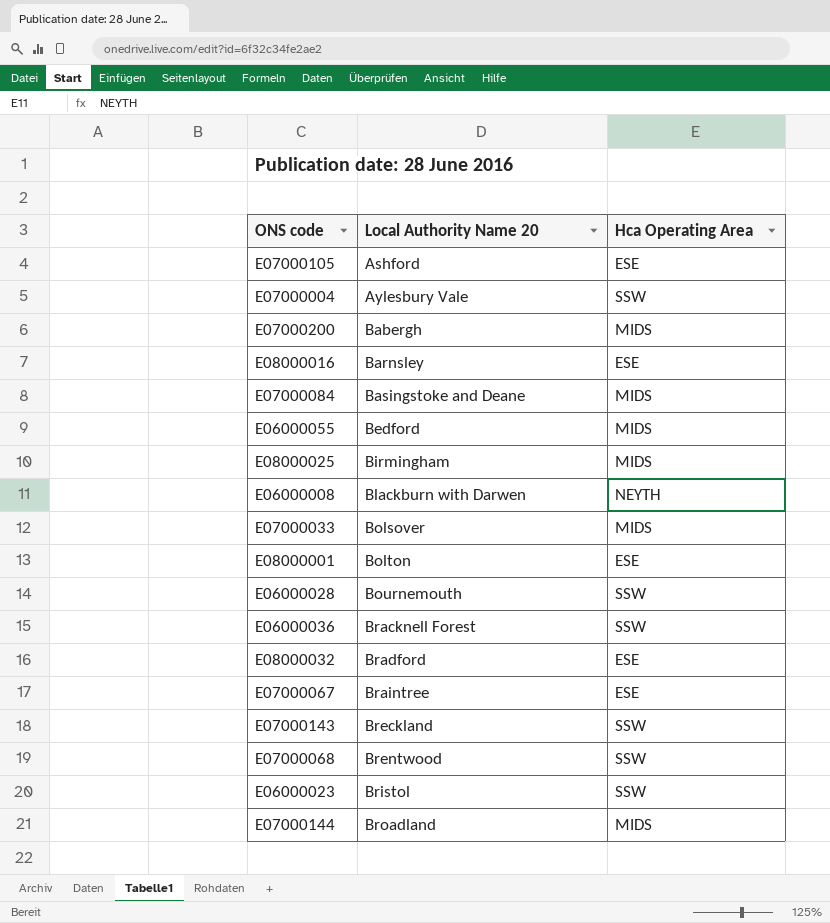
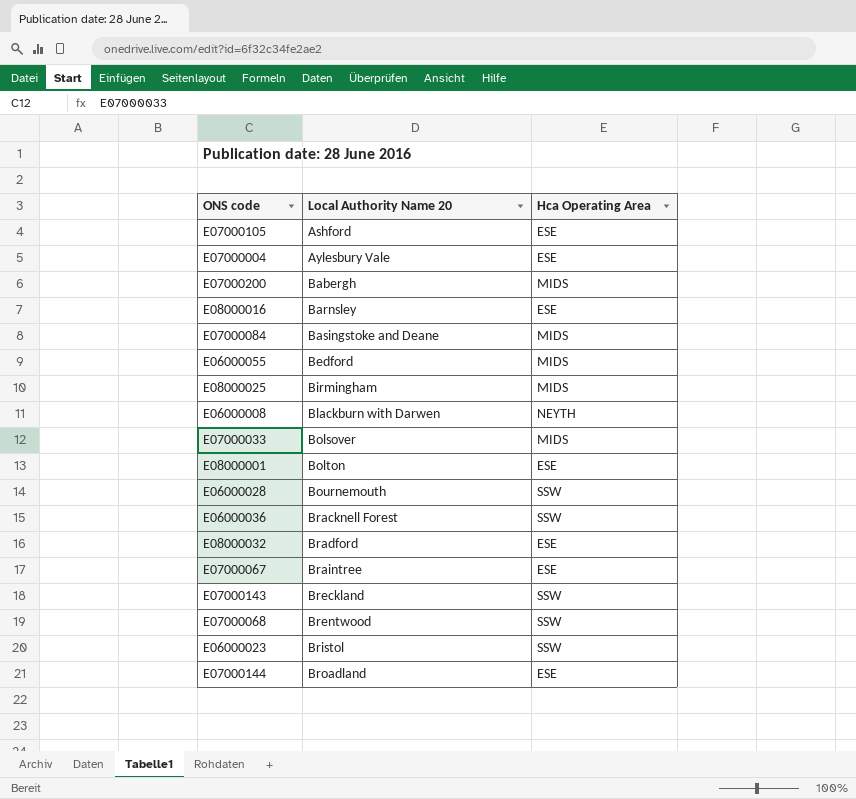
E07000004 | Hca Operating Area: SSW -> ESE
E07000144 | Hca Operating Area: MIDS -> ESE

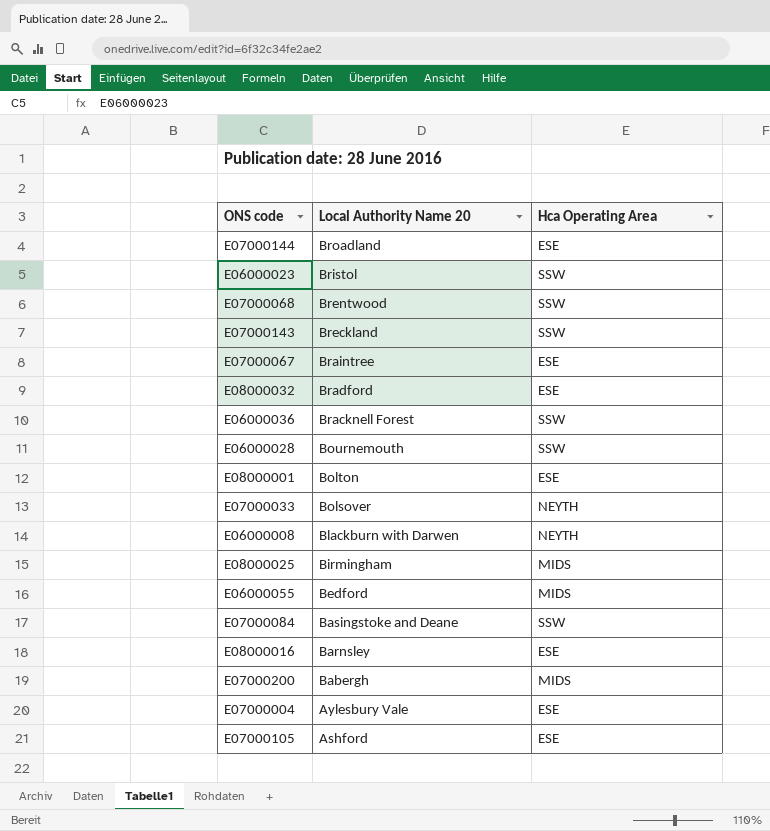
row order: Local Authority Name 20 ascending -> Local Authority Name 20 descending
E07000033 | Hca Operating Area: MIDS -> NEYTH
E07000084 | Hca Operating Area: MIDS -> SSW

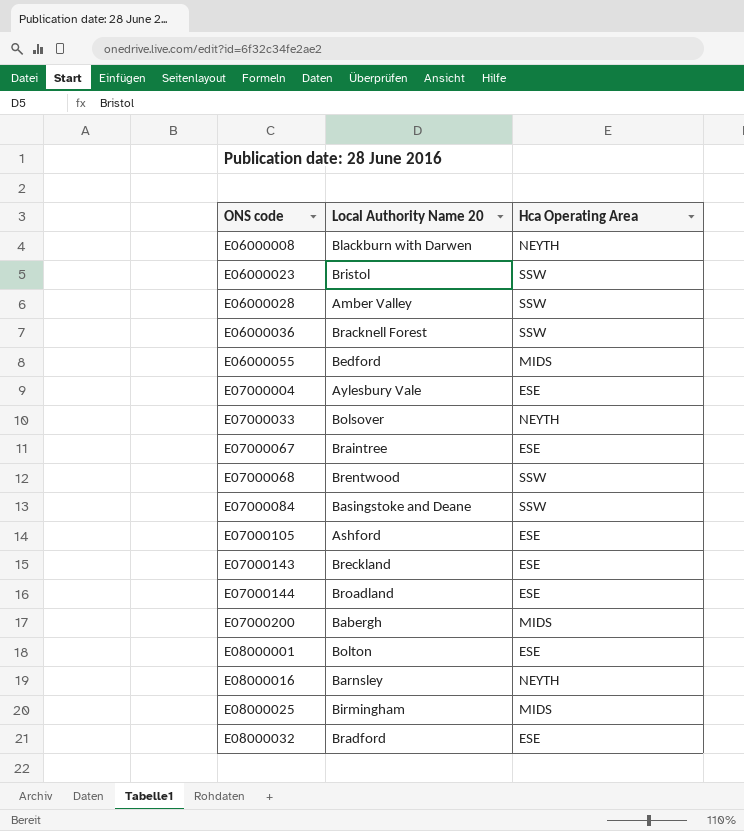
row order: Local Authority Name 20 descending -> ONS code ascending
E06000028 | Local Authority Name 20: Bournemouth -> Amber Valley
E07000143 | Hca Operating Area: SSW -> ESE
E08000016 | Hca Operating Area: ESE -> NEYTH

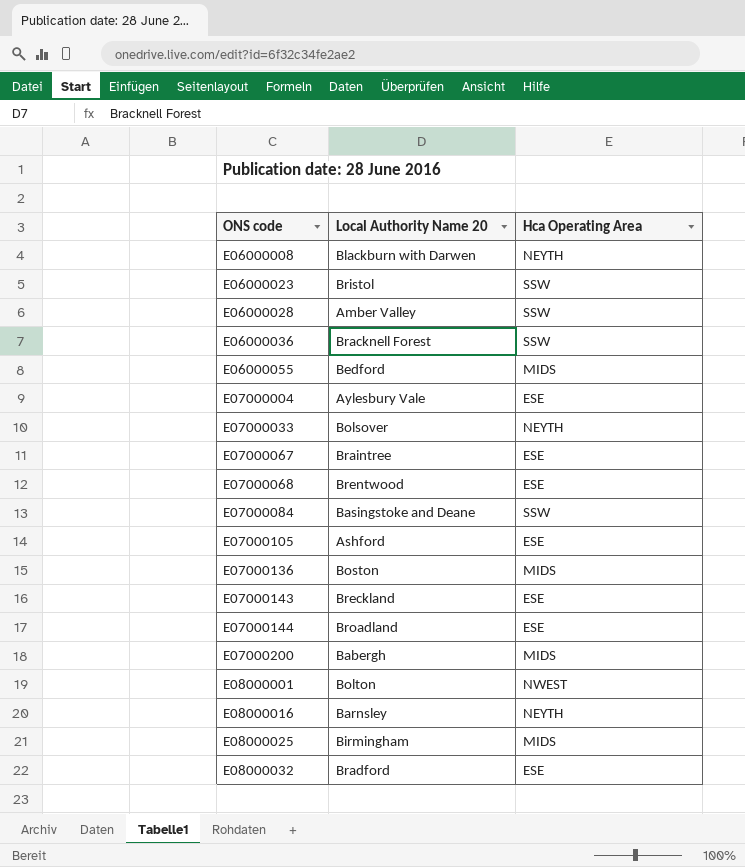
E07000068 | Hca Operating Area: SSW -> ESE
row E07000136: none -> Boston | MIDS
E08000001 | Hca Operating Area: ESE -> NWEST

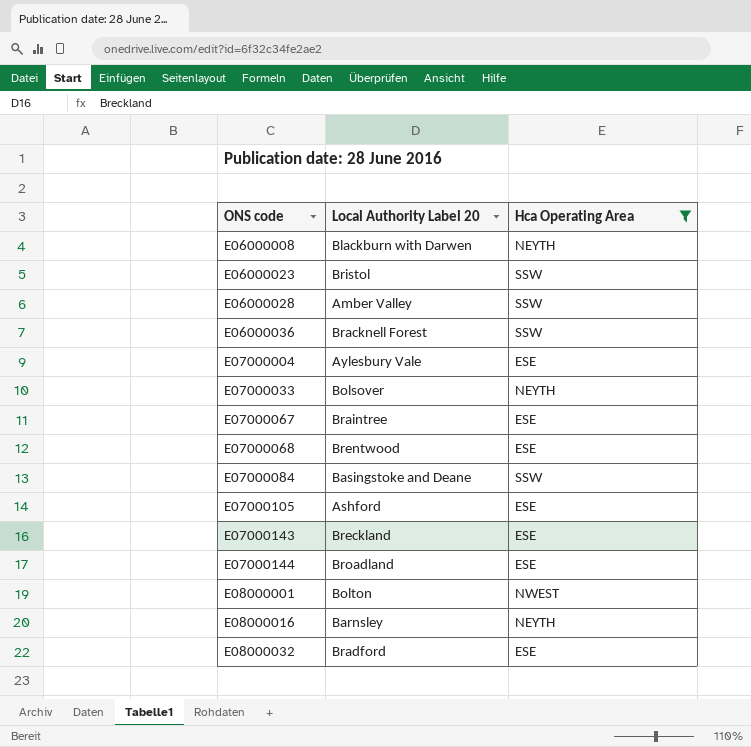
filter: none -> Hca Operating Area != MIDS
column name: Local Authority Name 20 -> Local Authority Label 20

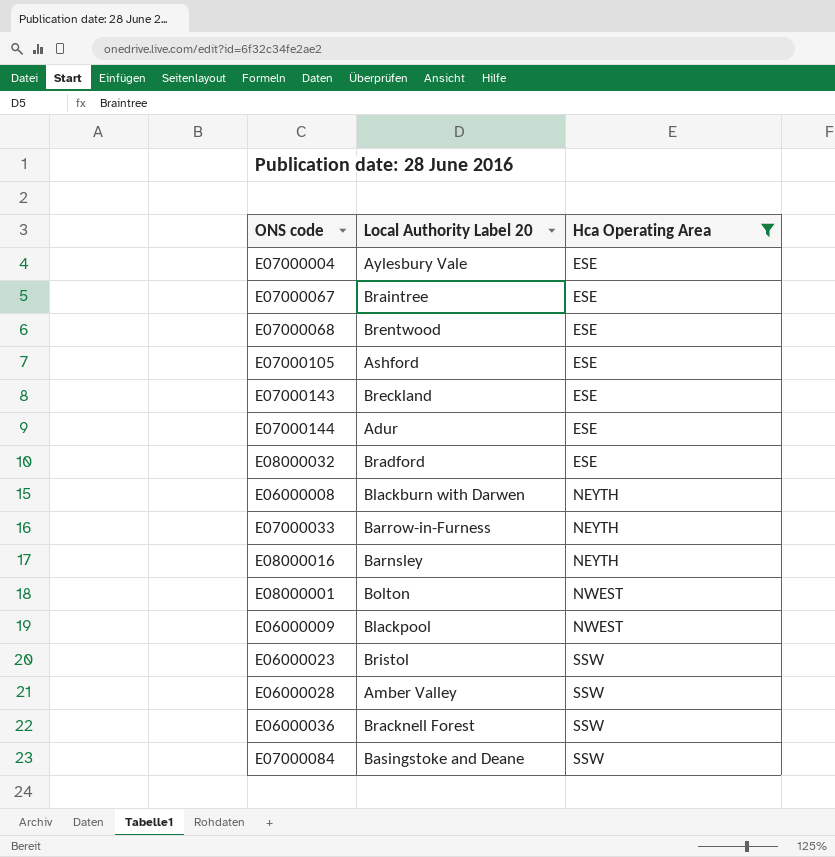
row order: ONS code ascending -> Hca Operating Area ascending
E07000144 | Local Authority Label 20: Broadland -> Adur
E07000033 | Local Authority Label 20: Bolsover -> Barrow-in-Furness
row E06000009: none -> Blackpool | NWEST

